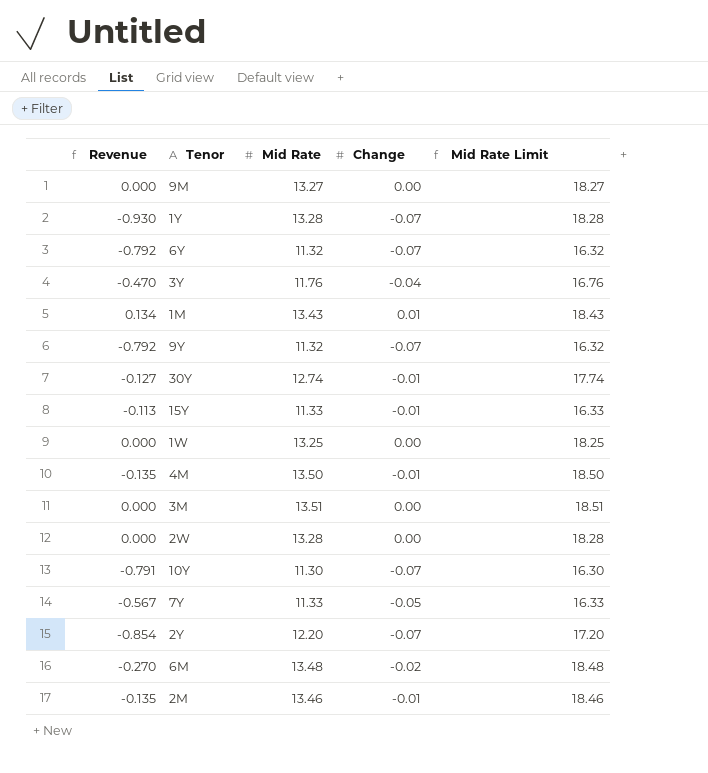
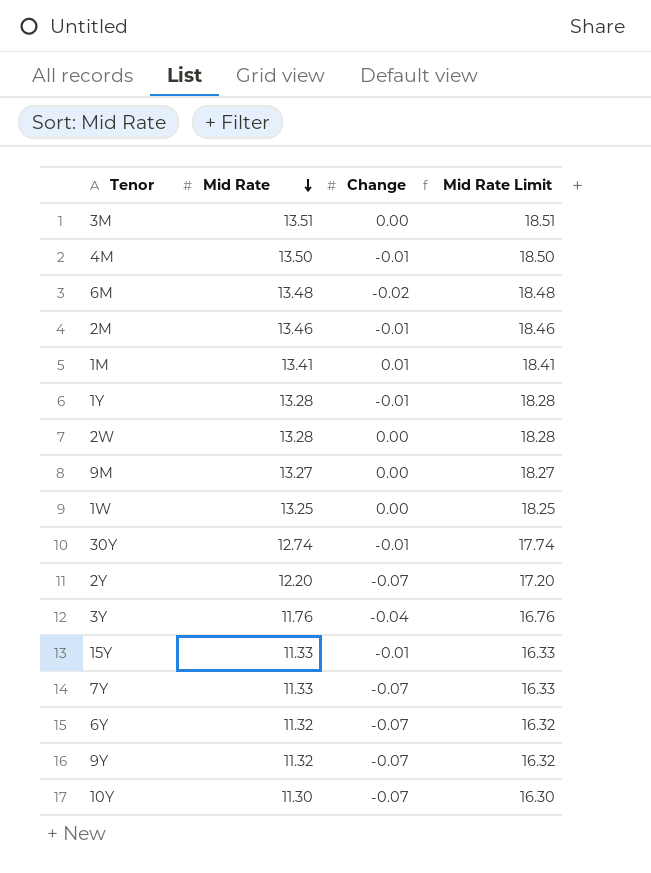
row order: none -> Mid Rate descending
column Revenue | formula: [Mid Rate] * [Change] -> none
1M | Mid Rate: 13.43 -> 13.41
1M | Mid Rate Limit: 18.43 -> 18.41
1Y | Change: -0.07 -> -0.01
7Y | Change: -0.05 -> -0.07

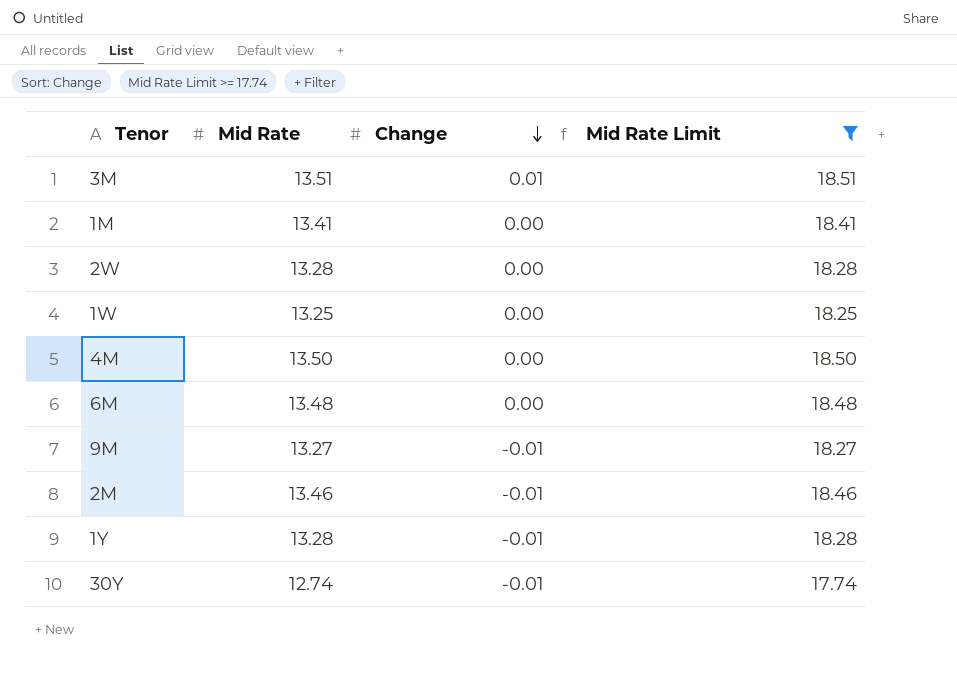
filter: none -> Mid Rate Limit >= 17.74
row order: Mid Rate descending -> Change descending
3M | Change: 0.00 -> 0.01
1M | Change: 0.01 -> 0.00
4M | Change: -0.01 -> 0.00
6M | Change: -0.02 -> 0.00
9M | Change: 0.00 -> -0.01

